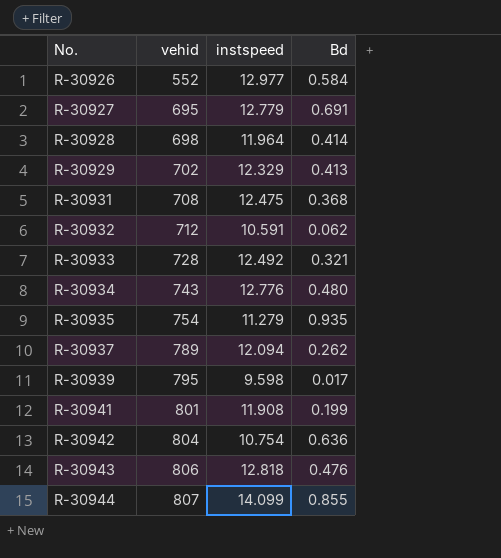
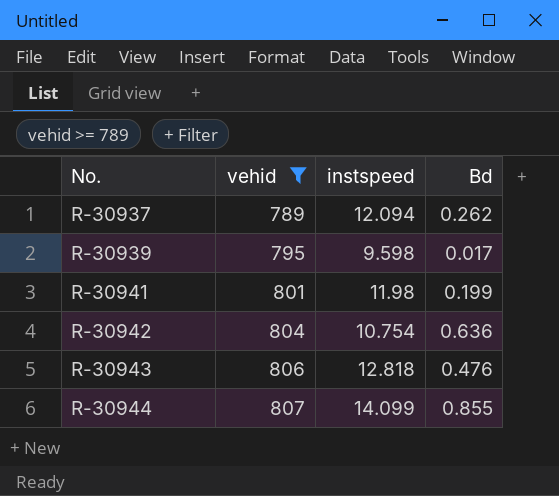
filter: none -> vehid >= 789
R-30941 | instspeed: 11.908 -> 11.98

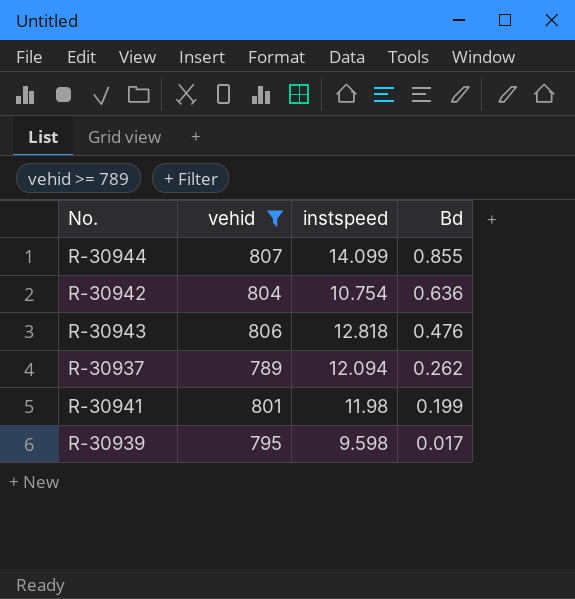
row order: No. ascending -> Bd descending

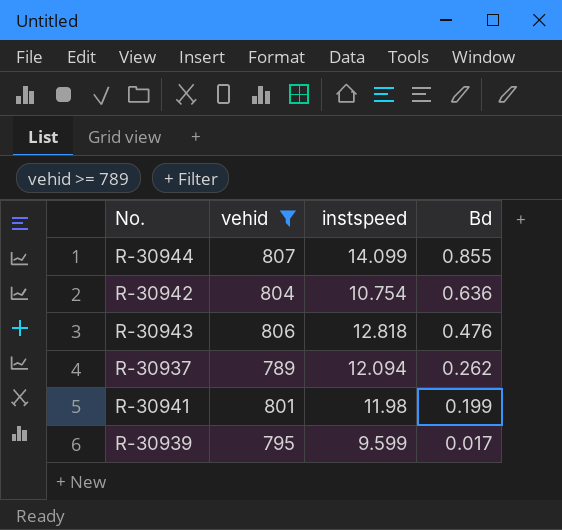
R-30939 | instspeed: 9.598 -> 9.599

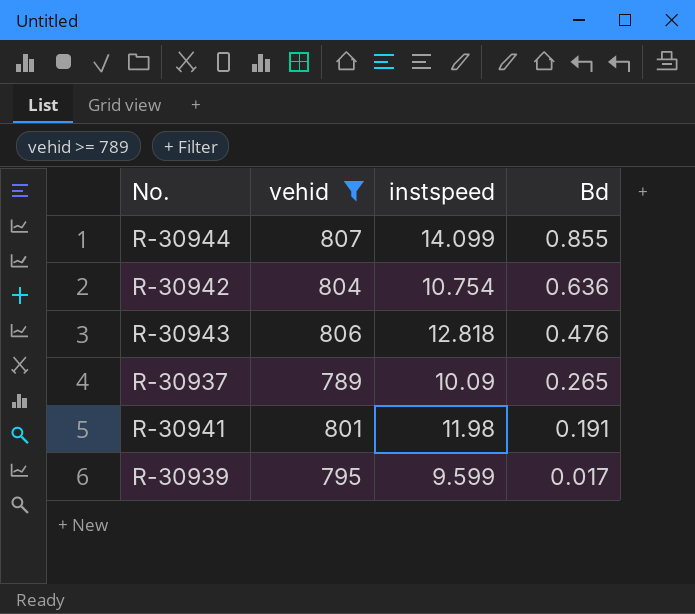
R-30937 | instspeed: 12.094 -> 10.09
R-30937 | Bd: 0.262 -> 0.265
R-30941 | Bd: 0.199 -> 0.191

